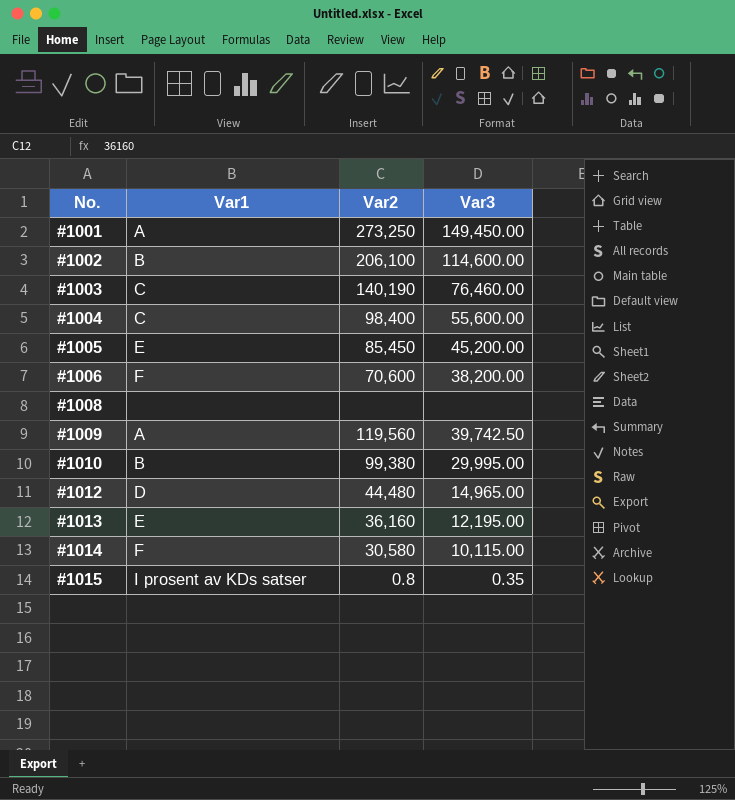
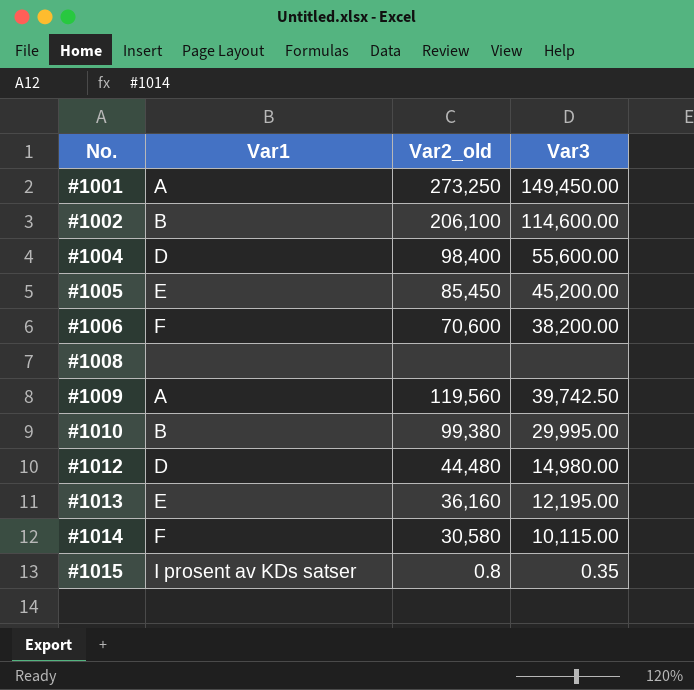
column name: Var2 -> Var2_old
row #1003: C | 140,190 | 76,460.00 -> none
#1004 | Var1: C -> D
#1012 | Var3: 14,965.00 -> 14,980.00

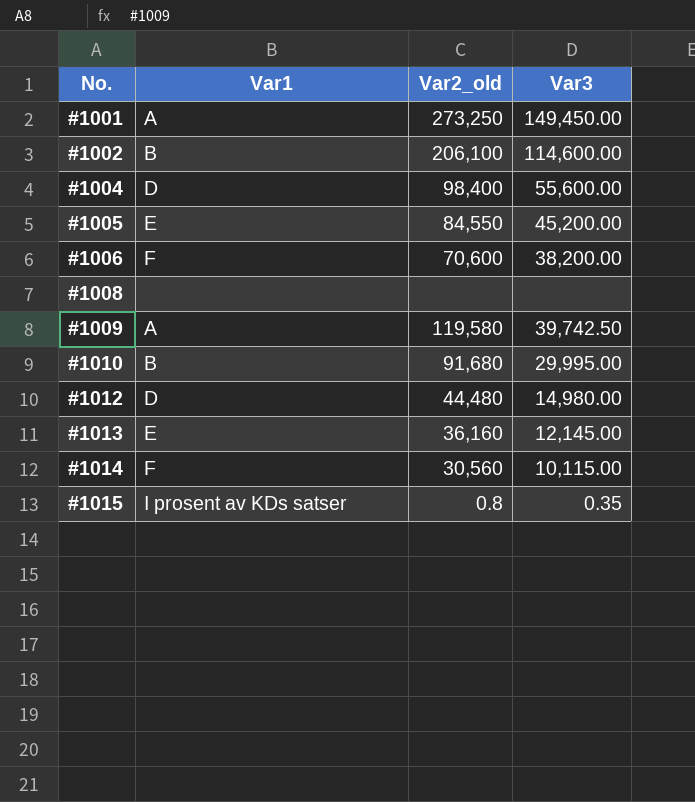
#1005 | Var2_old: 85,450 -> 84,550
#1009 | Var2_old: 119,560 -> 119,580
#1010 | Var2_old: 99,380 -> 91,680
#1013 | Var3: 12,195.00 -> 12,145.00
#1014 | Var2_old: 30,580 -> 30,560

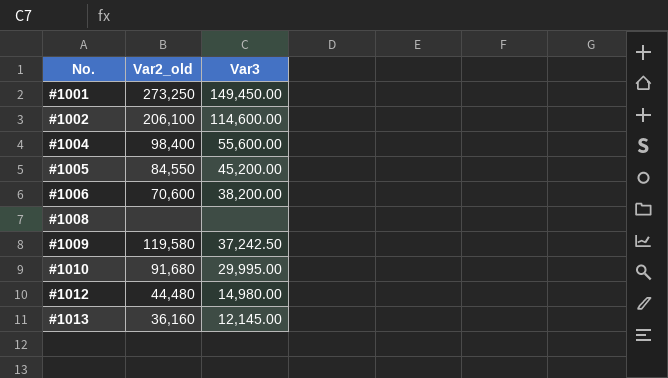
column Var1 | position: 2 -> none
row #1014: F | 30,560 | 10,115.00 -> none
row #1015: I prosent av KDs satser | 0.8 | 0.35 -> none
#1009 | Var3: 39,742.50 -> 37,242.50

